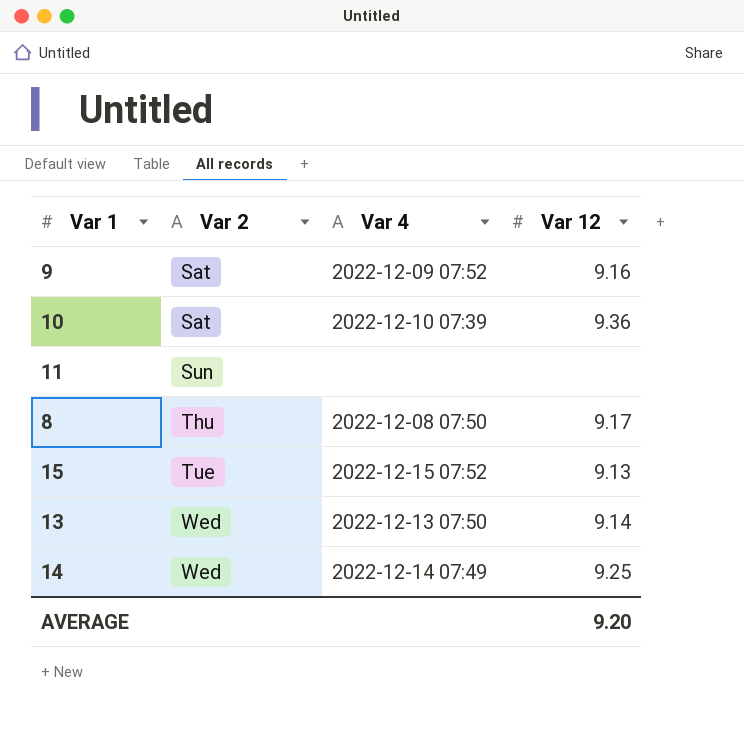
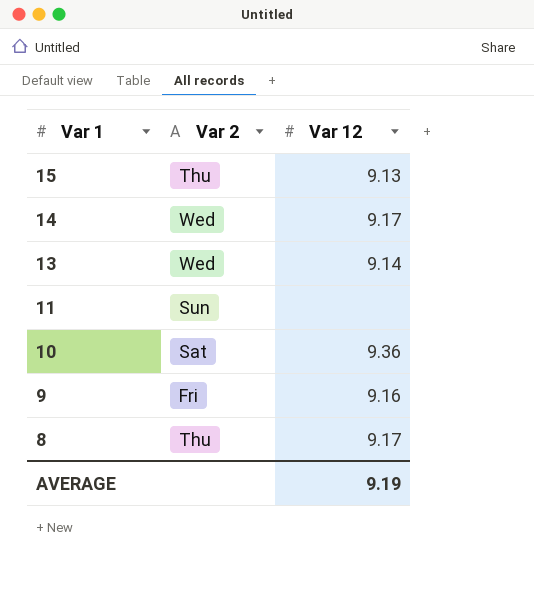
row order: Var 2 ascending -> Var 1 descending
column Var 4 | position: 3 -> none
15 | Var 2: Tue -> Thu
14 | Var 12: 9.25 -> 9.17
9 | Var 2: Sat -> Fri
AVERAGE | Var 12: 9.20 -> 9.19

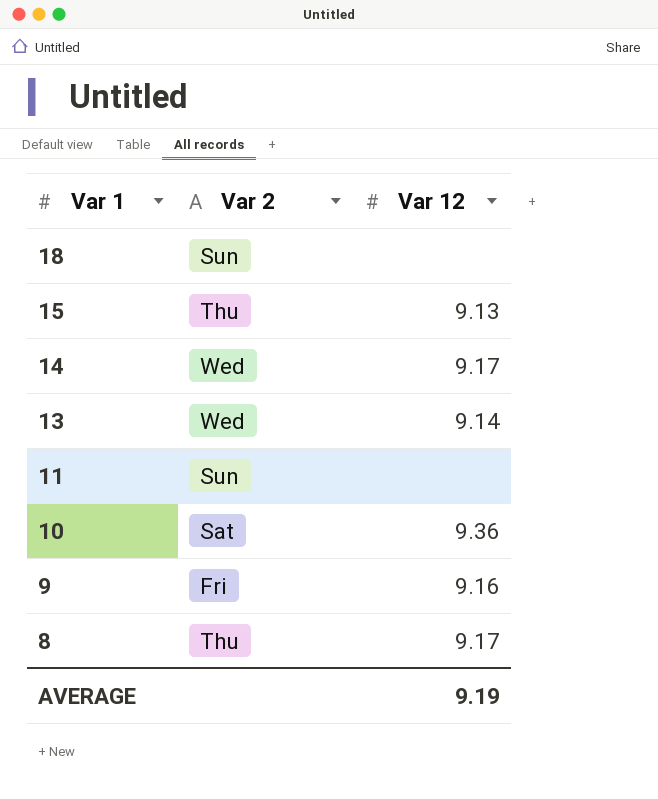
row 18: none -> Sun | none

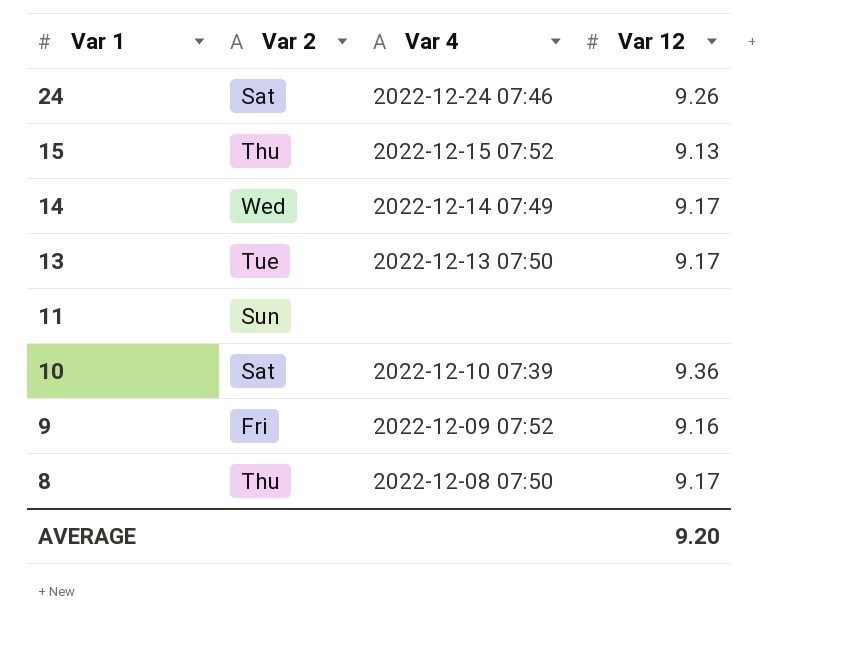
column Var 4 | position: none -> 3
row 18: Sun | none -> none
row 24: none -> Sat | 2022-12-24 07:46 | 9.26
13 | Var 2: Wed -> Tue
13 | Var 12: 9.14 -> 9.17
AVERAGE | Var 12: 9.19 -> 9.20

